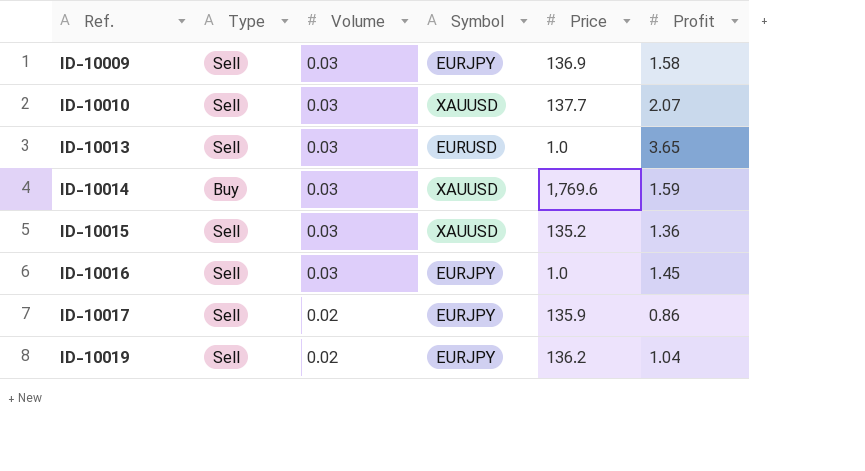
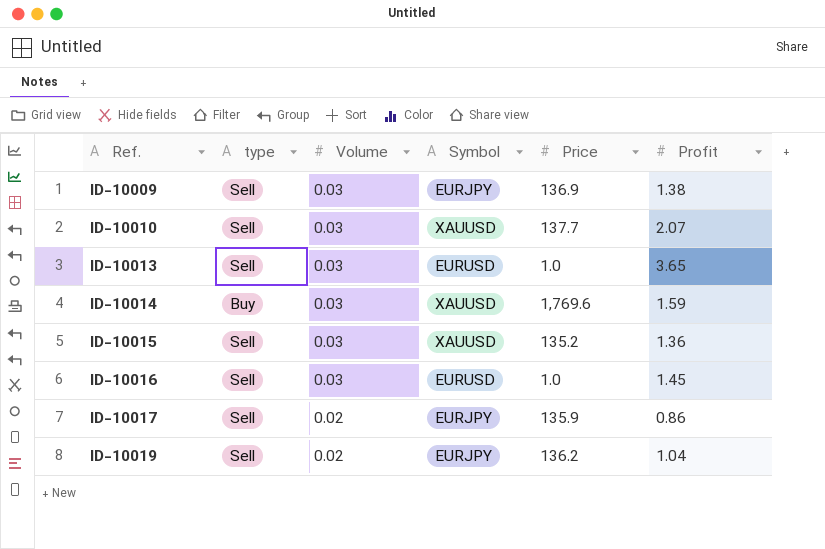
column name: Type -> type
ID-10009 | Profit: 1.58 -> 1.38
ID-10016 | Symbol: EURJPY -> EURUSD

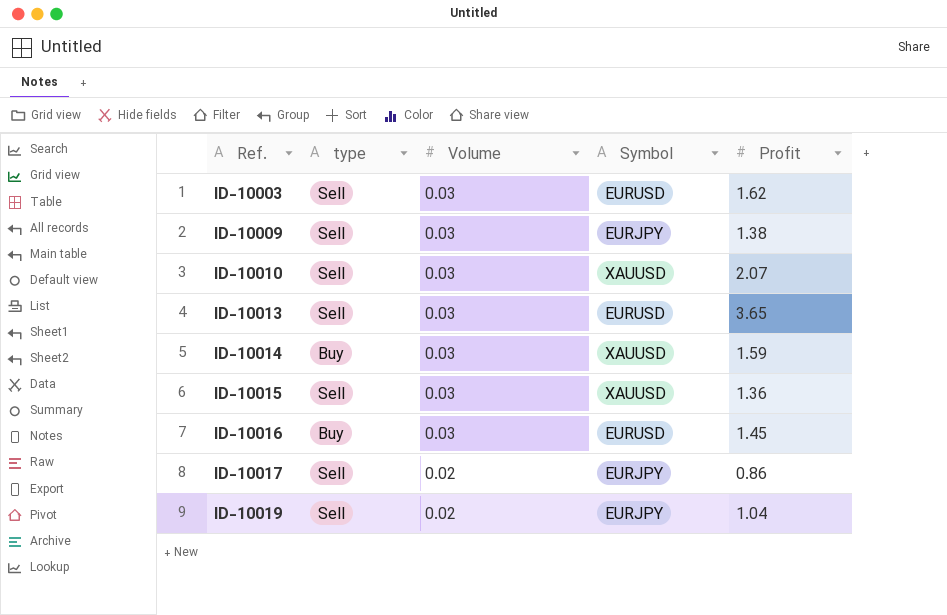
column Price | position: 5 -> none
row ID-10003: none -> Sell | 0.03 | EURUSD | 1.62
ID-10016 | type: Sell -> Buy

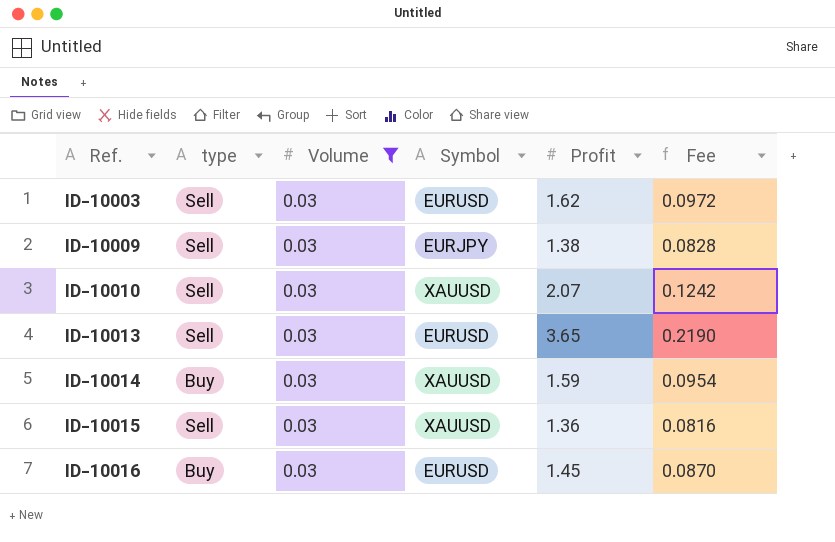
filter: none -> Volume = 0.03
column Fee | formula: none -> [Profit] * 0.06

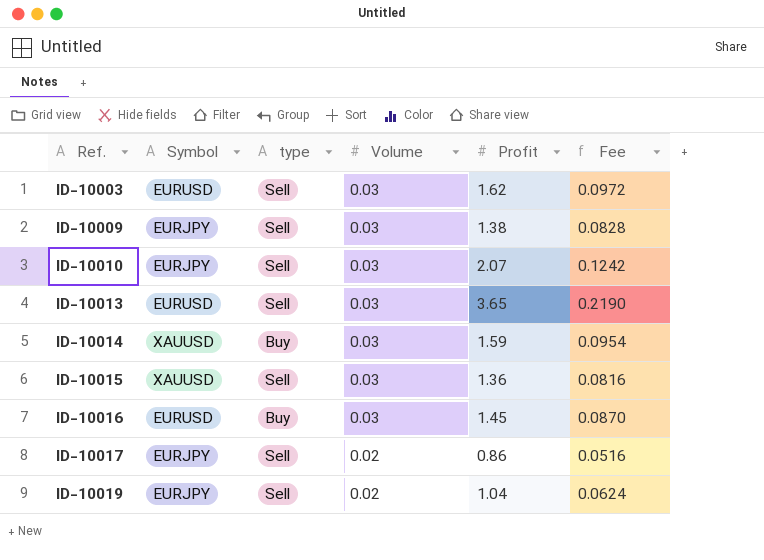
filter: Volume = 0.03 -> none
column Symbol | position: 4 -> 2
ID-10010 | Symbol: XAUUSD -> EURJPY

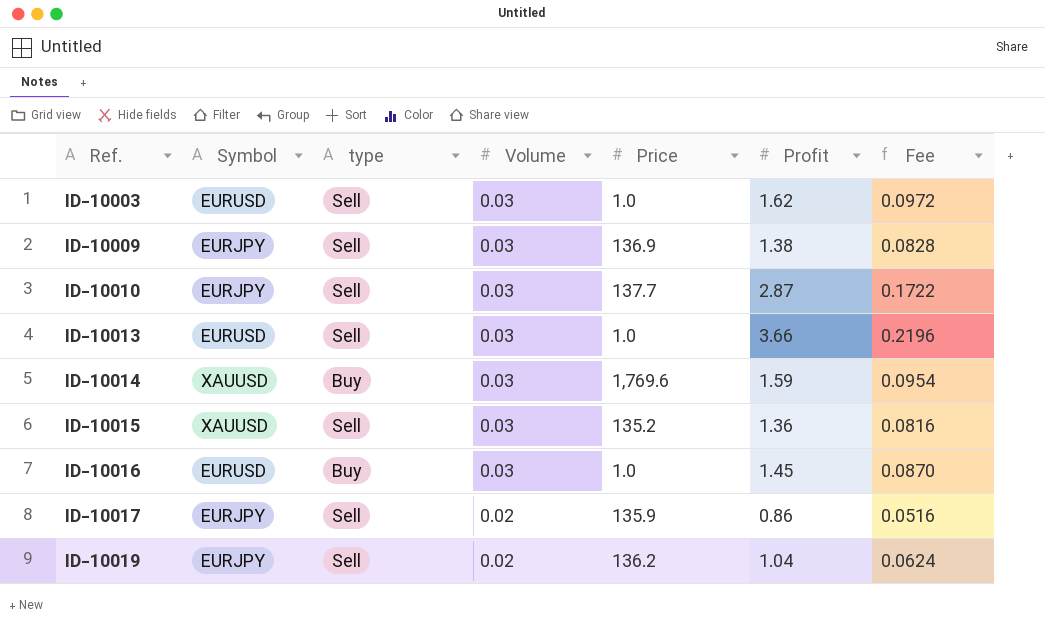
column Price | position: none -> 5
ID-10010 | Profit: 2.07 -> 2.87
ID-10010 | Fee: 0.1242 -> 0.1722
ID-10013 | Profit: 3.65 -> 3.66
ID-10013 | Fee: 0.2190 -> 0.2196

